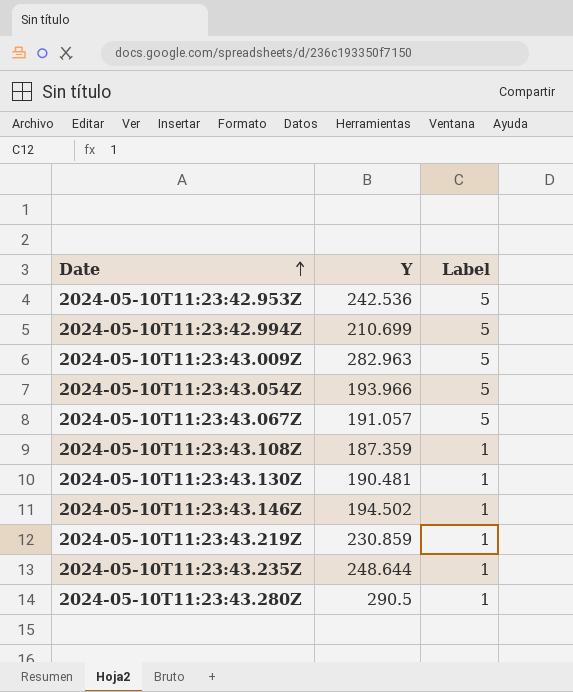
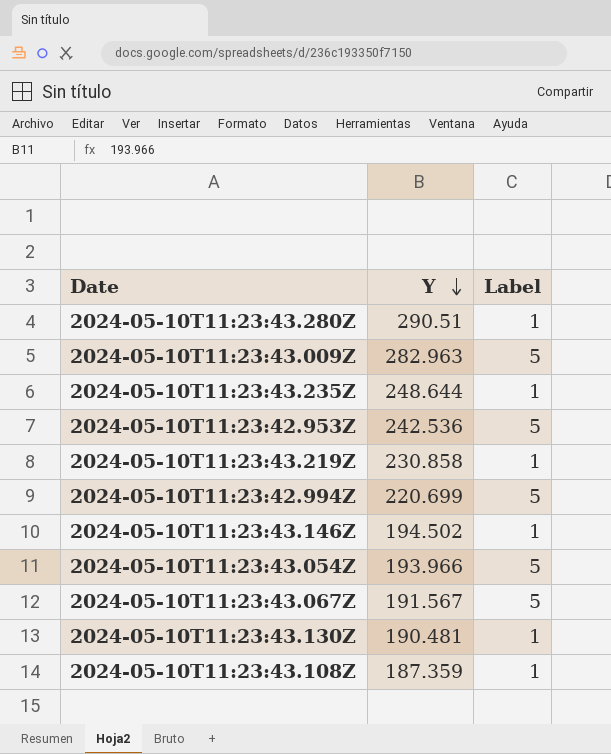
row order: Date ascending -> Y descending
2024-05-10T11:23:43.280Z | Y: 290.5 -> 290.51
2024-05-10T11:23:43.219Z | Y: 230.859 -> 230.858
2024-05-10T11:23:42.994Z | Y: 210.699 -> 220.699
2024-05-10T11:23:43.067Z | Y: 191.057 -> 191.567

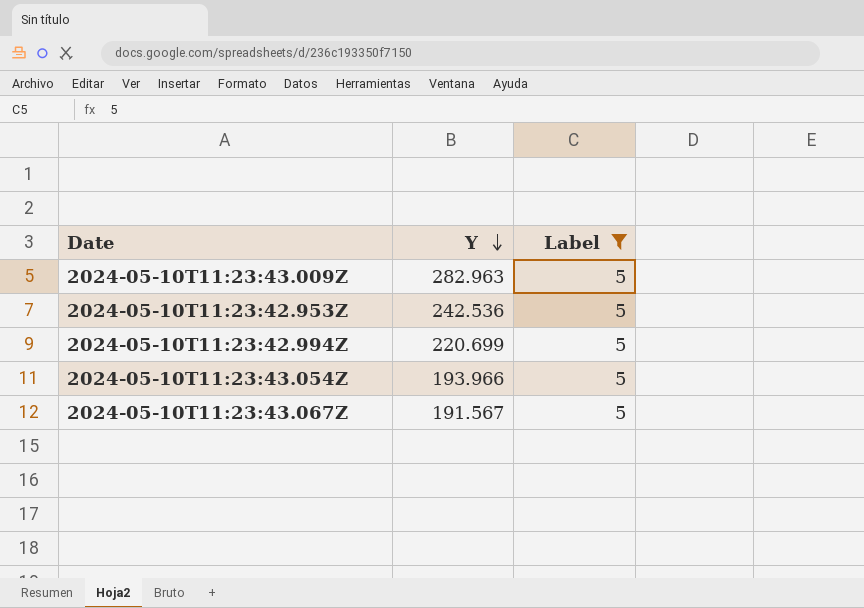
filter: none -> Label = 5

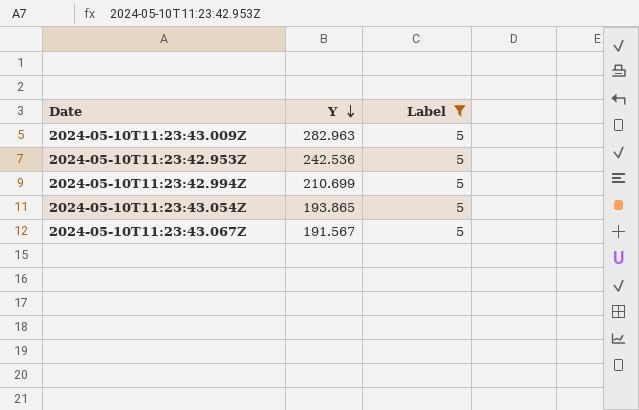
2024-05-10T11:23:42.994Z | Y: 220.699 -> 210.699
2024-05-10T11:23:43.054Z | Y: 193.966 -> 193.865

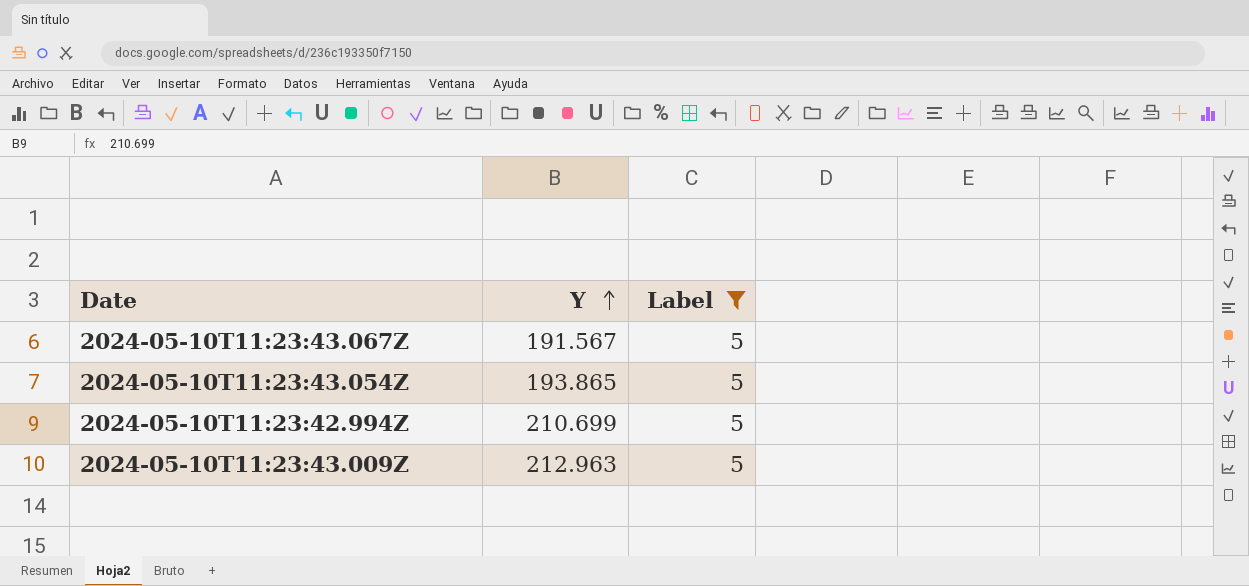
row order: Y descending -> Y ascending
row 2024-05-10T11:23:42.953Z: 242.536 | 5 -> none
2024-05-10T11:23:43.009Z | Y: 282.963 -> 212.963

